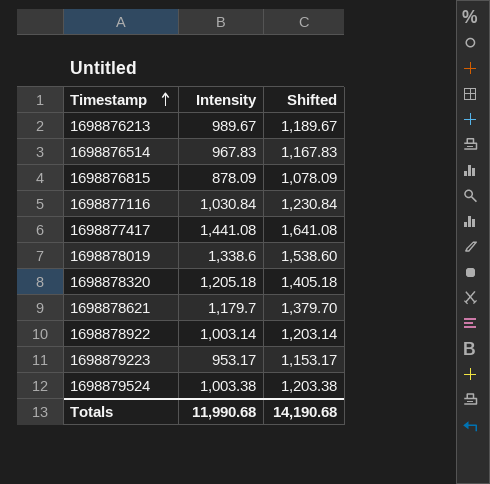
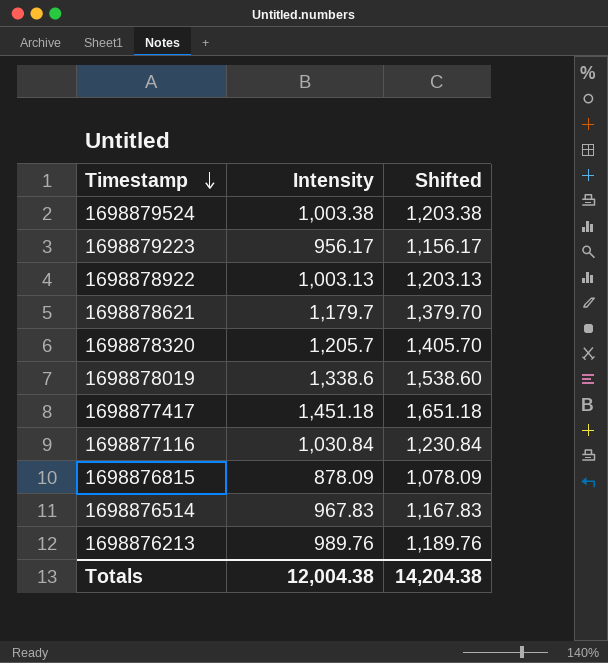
row order: Timestamp ascending -> Timestamp descending
1698879223 | Intensity: 953.17 -> 956.17
1698879223 | Shifted: 1,153.17 -> 1,156.17
1698878922 | Intensity: 1,003.14 -> 1,003.13
1698878922 | Shifted: 1,203.14 -> 1,203.13
1698878320 | Intensity: 1,205.18 -> 1,205.7
1698878320 | Shifted: 1,405.18 -> 1,405.70
1698877417 | Intensity: 1,441.08 -> 1,451.18
1698877417 | Shifted: 1,641.08 -> 1,651.18
1698876213 | Intensity: 989.67 -> 989.76
1698876213 | Shifted: 1,189.67 -> 1,189.76
Totals | Intensity: 11,990.68 -> 12,004.38
Totals | Shifted: 14,190.68 -> 14,204.38

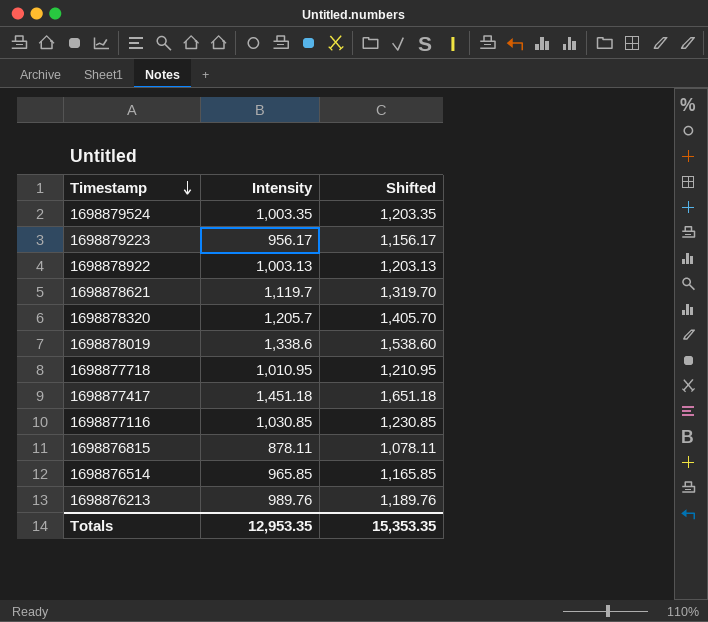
1698879524 | Intensity: 1,003.38 -> 1,003.35
1698879524 | Shifted: 1,203.38 -> 1,203.35
1698878621 | Intensity: 1,179.7 -> 1,119.7
1698878621 | Shifted: 1,379.70 -> 1,319.70
row 1698877718: none -> 1,010.95 | 1,210.95
1698877116 | Intensity: 1,030.84 -> 1,030.85
1698877116 | Shifted: 1,230.84 -> 1,230.85
1698876815 | Intensity: 878.09 -> 878.11
1698876815 | Shifted: 1,078.09 -> 1,078.11
1698876514 | Intensity: 967.83 -> 965.85
1698876514 | Shifted: 1,167.83 -> 1,165.85
Totals | Intensity: 12,004.38 -> 12,953.35
Totals | Shifted: 14,204.38 -> 15,353.35

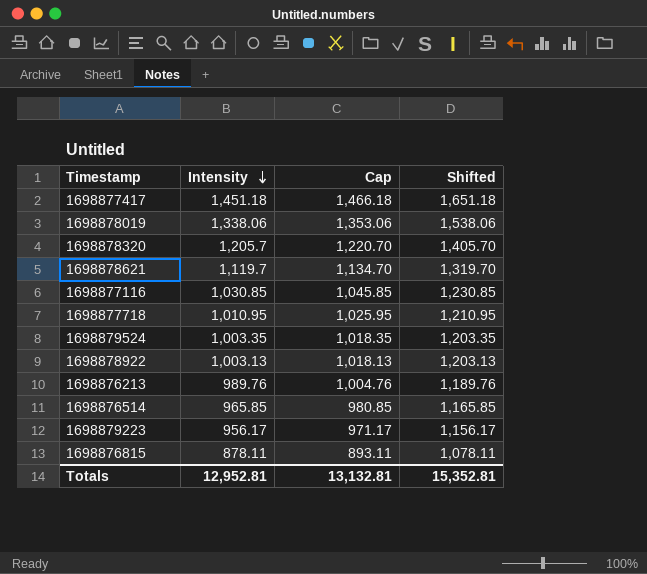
row order: Timestamp descending -> Intensity descending
column Cap | formula: none -> [Intensity] + 15
1698878019 | Intensity: 1,338.6 -> 1,338.06
1698878019 | Shifted: 1,538.60 -> 1,538.06
Totals | Intensity: 12,953.35 -> 12,952.81
Totals | Shifted: 15,353.35 -> 15,352.81

